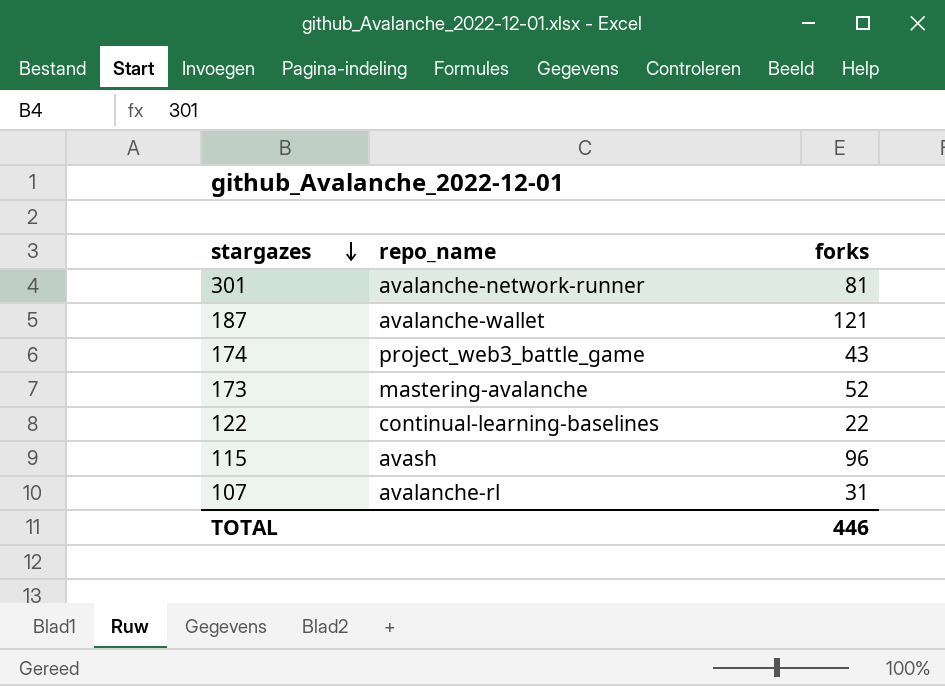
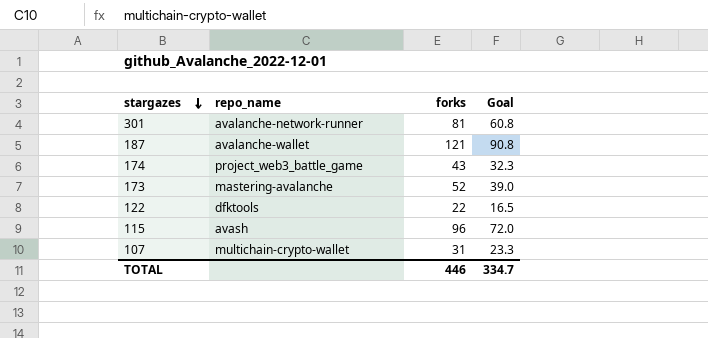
column Goal | formula: none -> [forks] * 0.75
122 | repo_name: continual-learning-baselines -> dfktools
107 | repo_name: avalanche-rl -> multichain-crypto-wallet

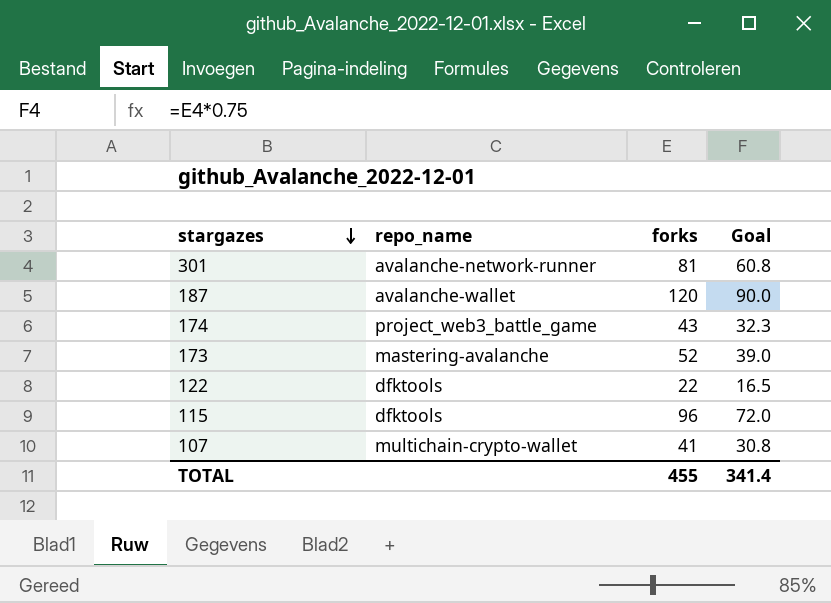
187 | forks: 121 -> 120
187 | Goal: 90.8 -> 90.0
115 | repo_name: avash -> dfktools
107 | forks: 31 -> 41
107 | Goal: 23.3 -> 30.8
TOTAL | forks: 446 -> 455
TOTAL | Goal: 334.7 -> 341.4

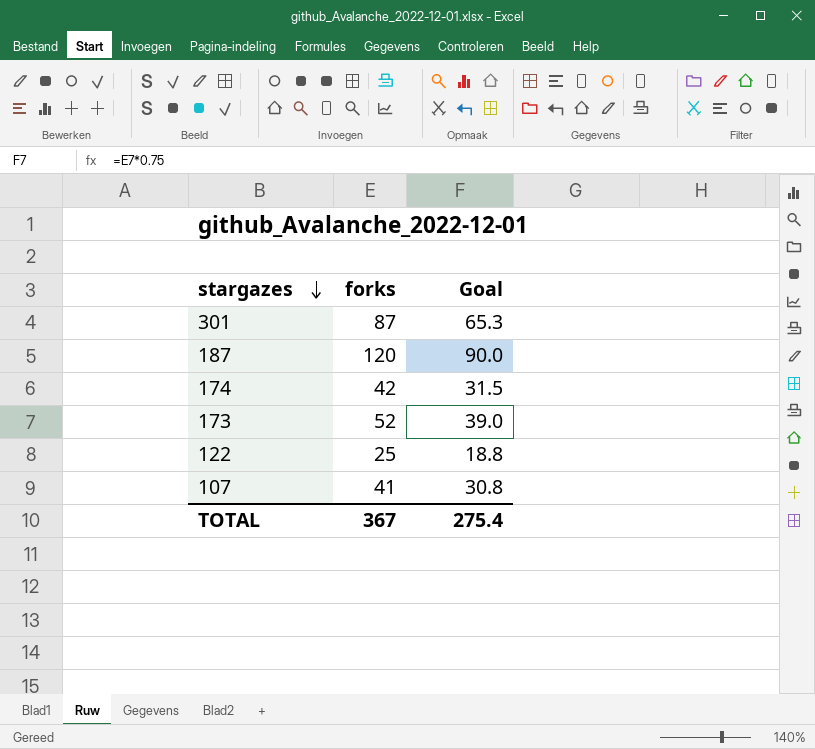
column repo_name | position: 2 -> none
row 115: dfktools | 96 | 72.0 -> none
301 | forks: 81 -> 87
301 | Goal: 60.8 -> 65.3
174 | forks: 43 -> 42
174 | Goal: 32.3 -> 31.5
122 | forks: 22 -> 25
122 | Goal: 16.5 -> 18.8
TOTAL | forks: 455 -> 367
TOTAL | Goal: 341.4 -> 275.4

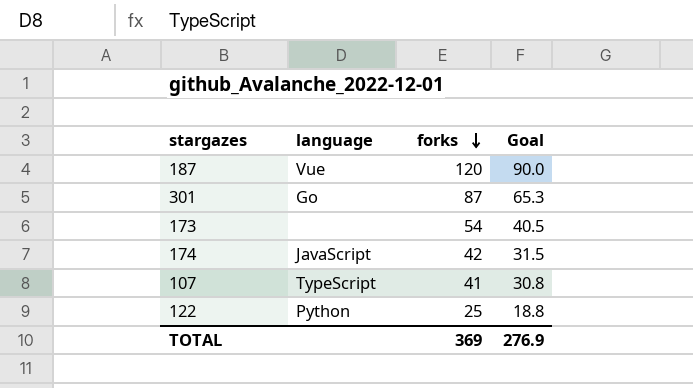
row order: stargazes descending -> forks descending
column language | position: none -> 2
173 | forks: 52 -> 54
173 | Goal: 39.0 -> 40.5
TOTAL | forks: 367 -> 369
TOTAL | Goal: 275.4 -> 276.9

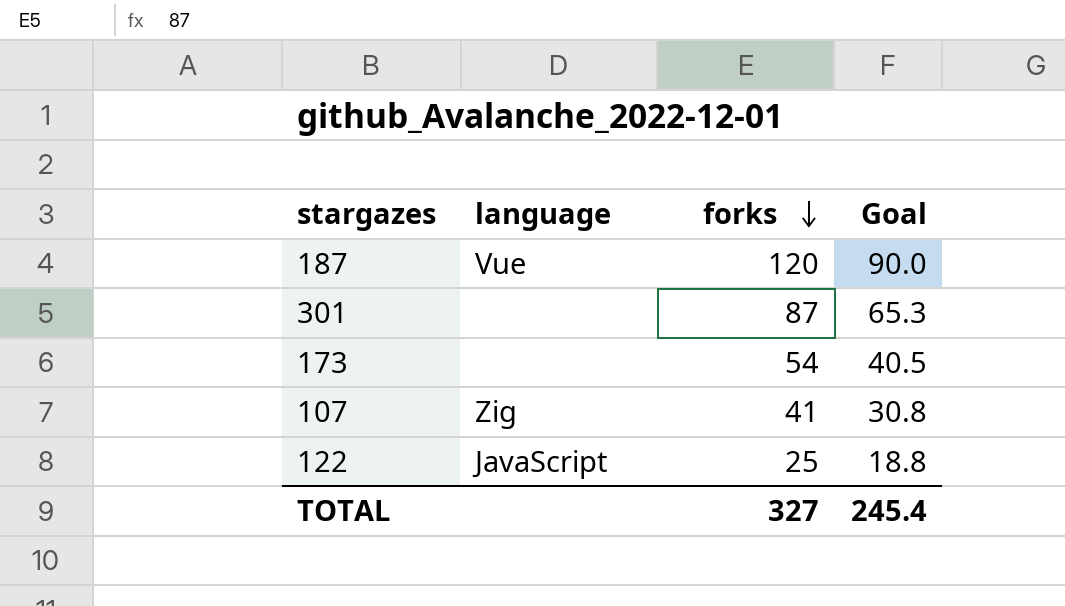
row 174: JavaScript | 42 | 31.5 -> none
301 | language: Go -> none
107 | language: TypeScript -> Zig
122 | language: Python -> JavaScript
TOTAL | forks: 369 -> 327
TOTAL | Goal: 276.9 -> 245.4

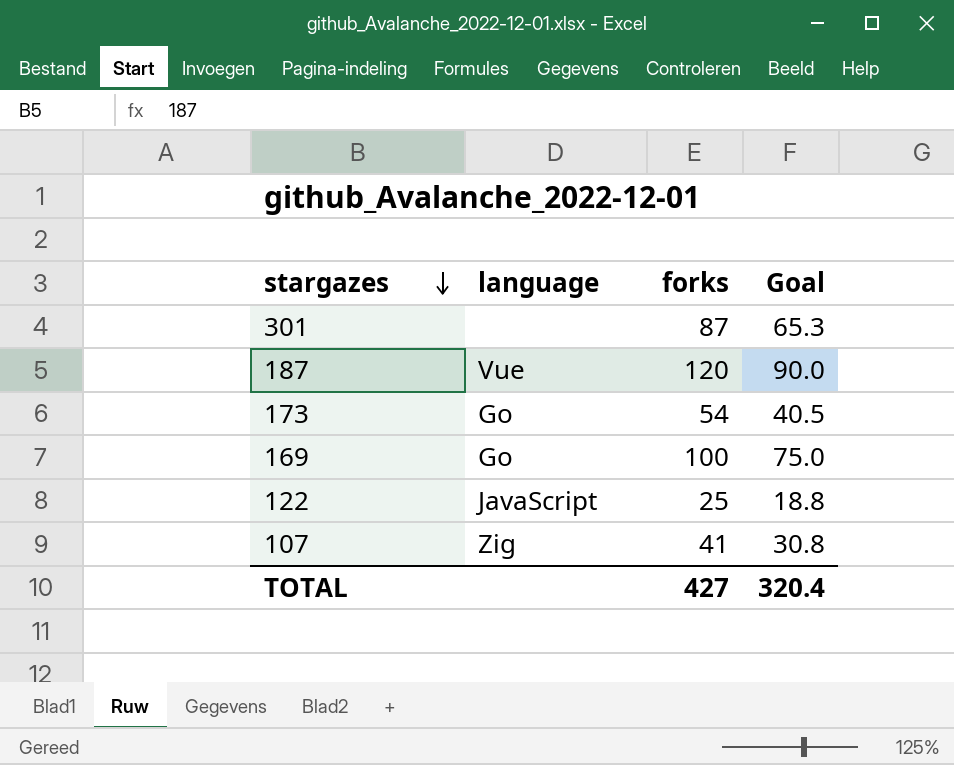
row order: forks descending -> stargazes descending
173 | language: none -> Go
row 169: none -> Go | 100 | 75.0
TOTAL | forks: 327 -> 427
TOTAL | Goal: 245.4 -> 320.4

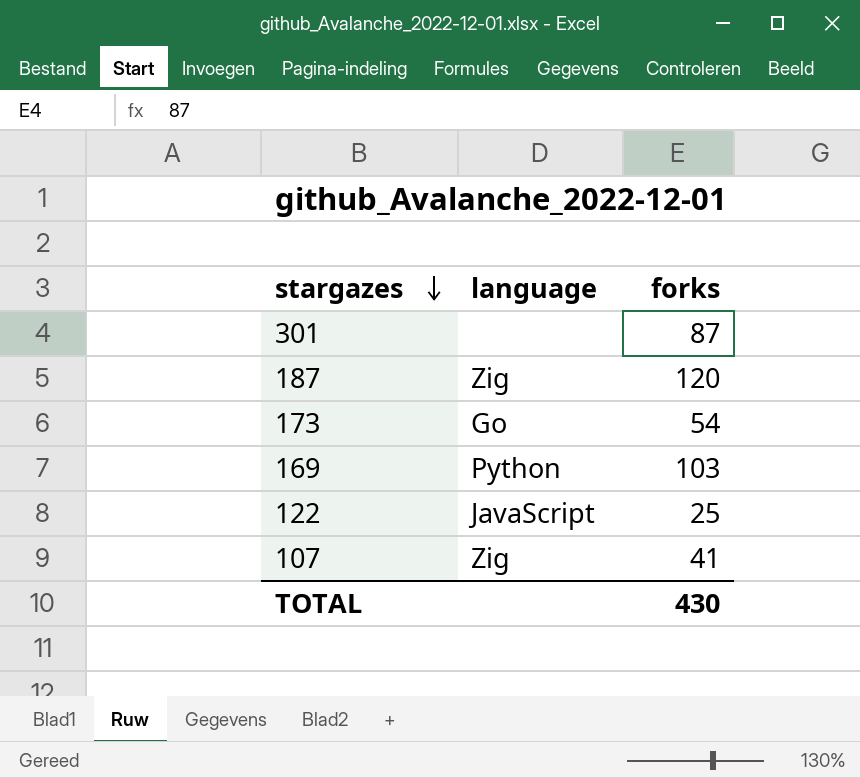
column Goal | formula: [forks] * 0.75 -> none
187 | language: Vue -> Zig
169 | language: Go -> Python
169 | forks: 100 -> 103
TOTAL | forks: 427 -> 430

